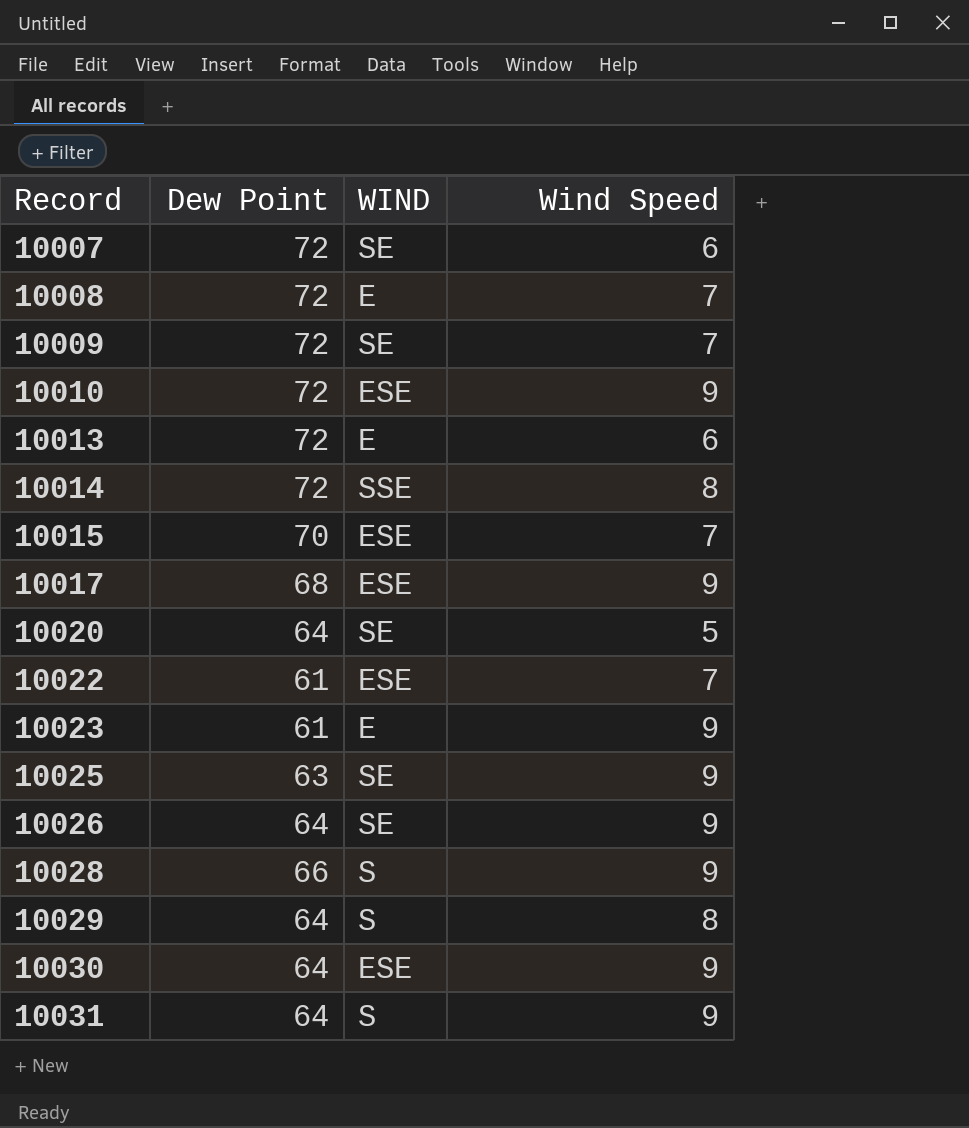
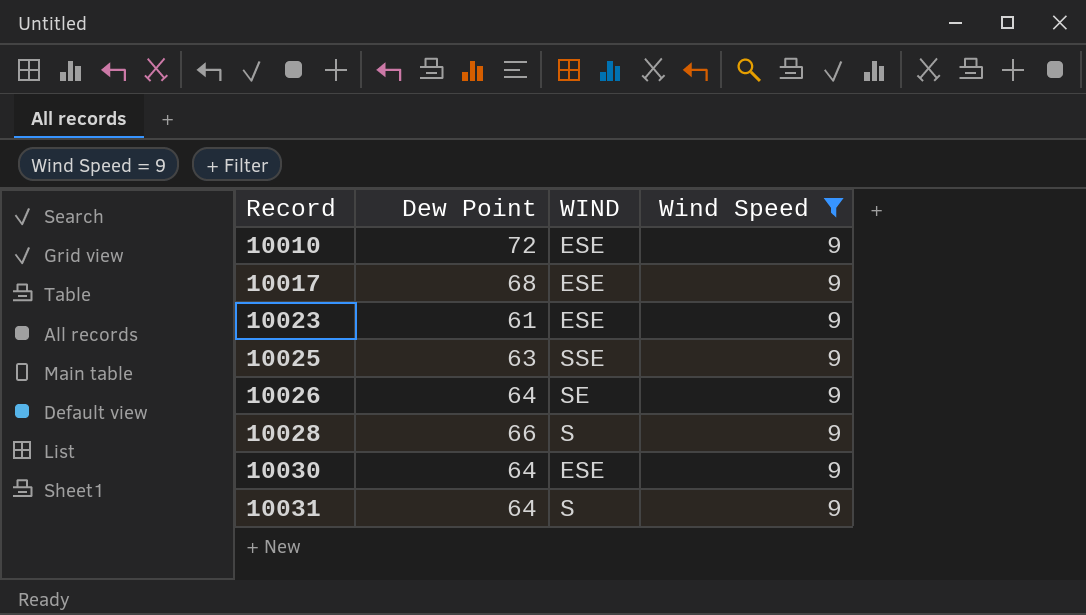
filter: none -> Wind Speed = 9
10023 | WIND: E -> ESE
10025 | WIND: SE -> SSE

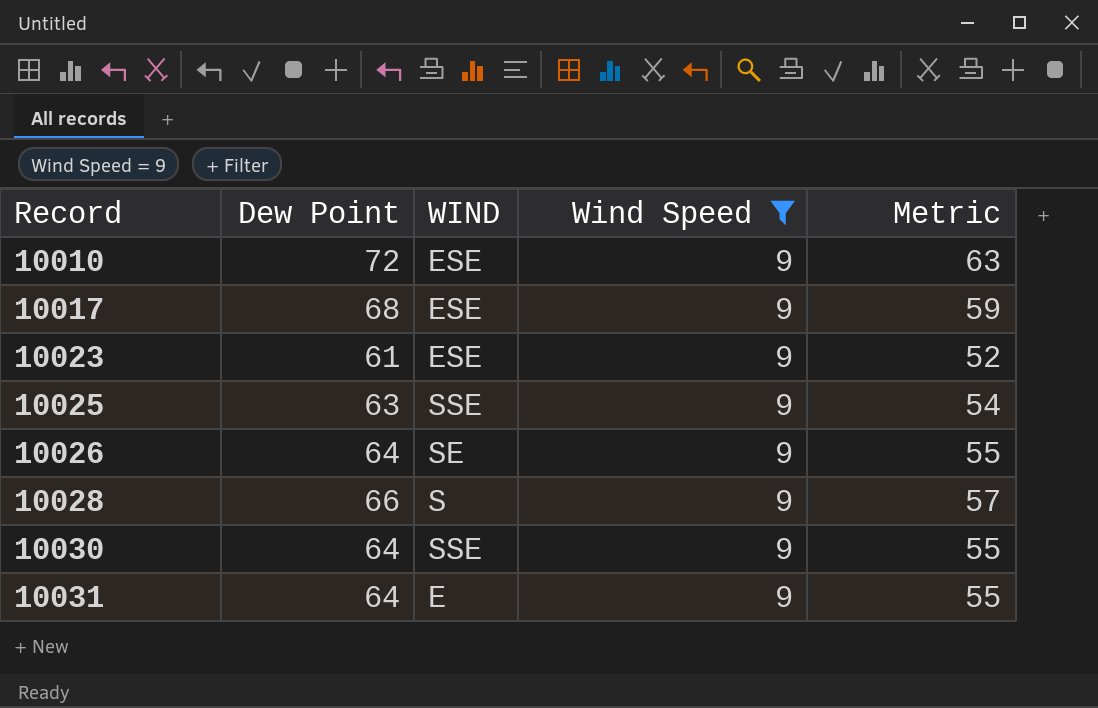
column Metric | formula: none -> [Dew Point] - [Wind Speed]
10030 | WIND: ESE -> SSE
10031 | WIND: S -> E

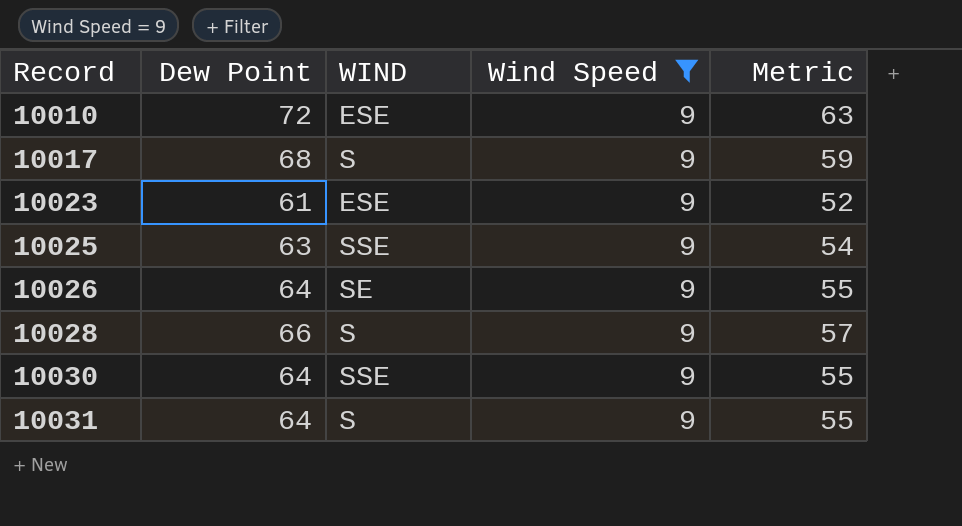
10017 | WIND: ESE -> S
10031 | WIND: E -> S

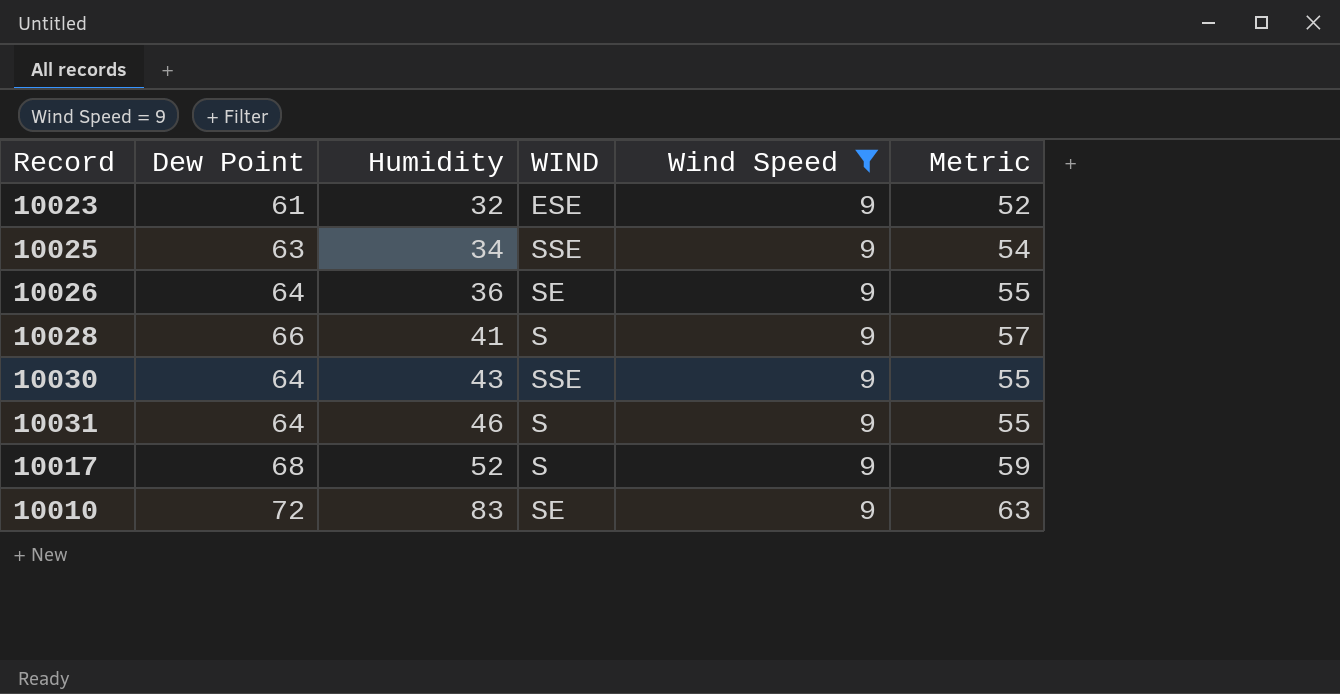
row order: Record ascending -> Humidity ascending
column Humidity | position: none -> 3
10010 | WIND: ESE -> SE

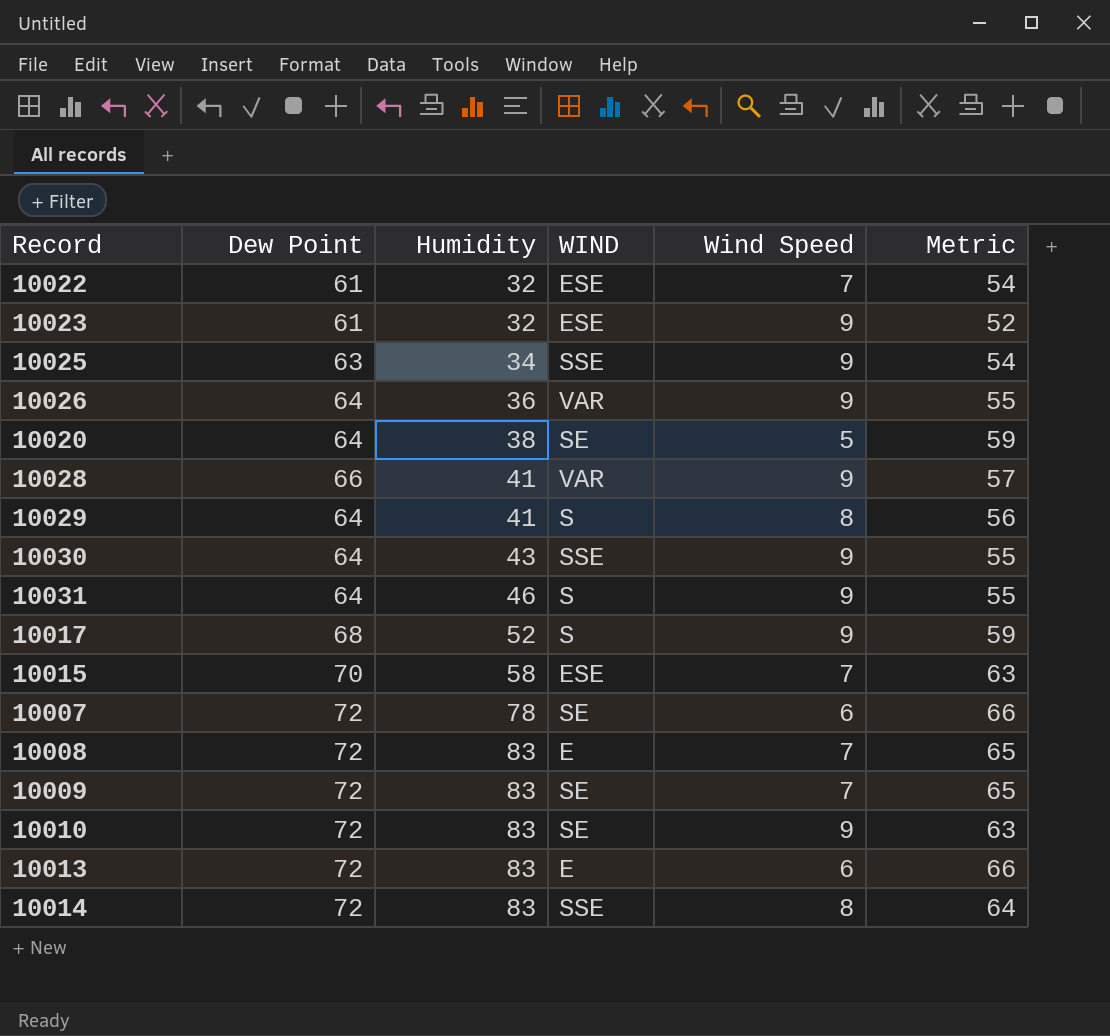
filter: Wind Speed = 9 -> none
10026 | WIND: SE -> VAR
10028 | WIND: S -> VAR

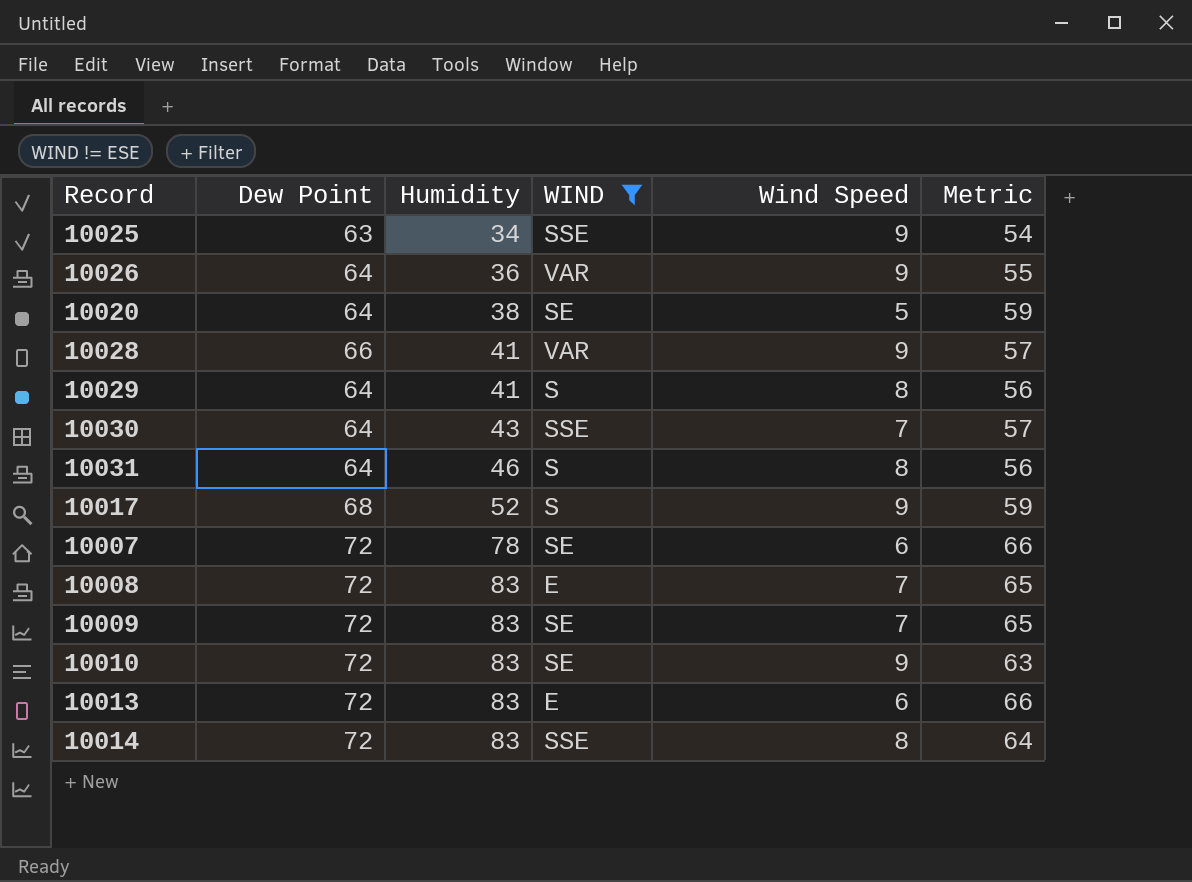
filter: none -> WIND != ESE
10030 | Wind Speed: 9 -> 7
10030 | Metric: 55 -> 57
10031 | Wind Speed: 9 -> 8
10031 | Metric: 55 -> 56

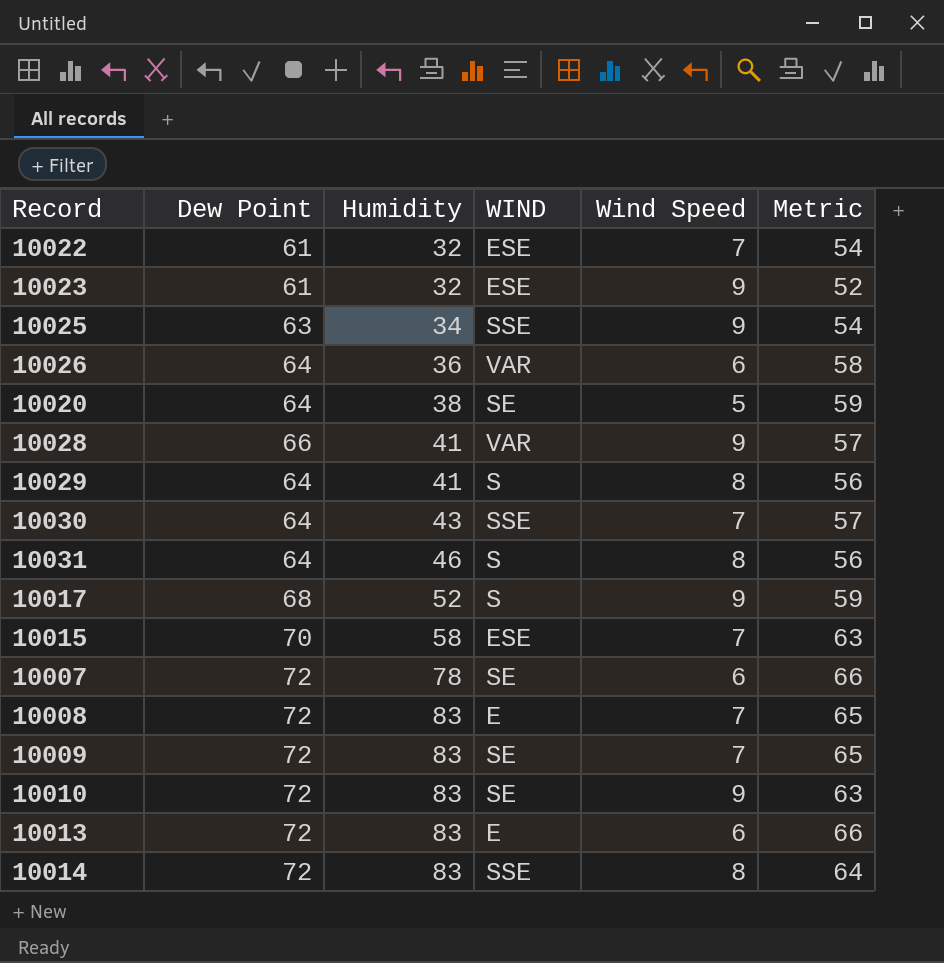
filter: WIND != ESE -> none
10026 | Wind Speed: 9 -> 6
10026 | Metric: 55 -> 58

